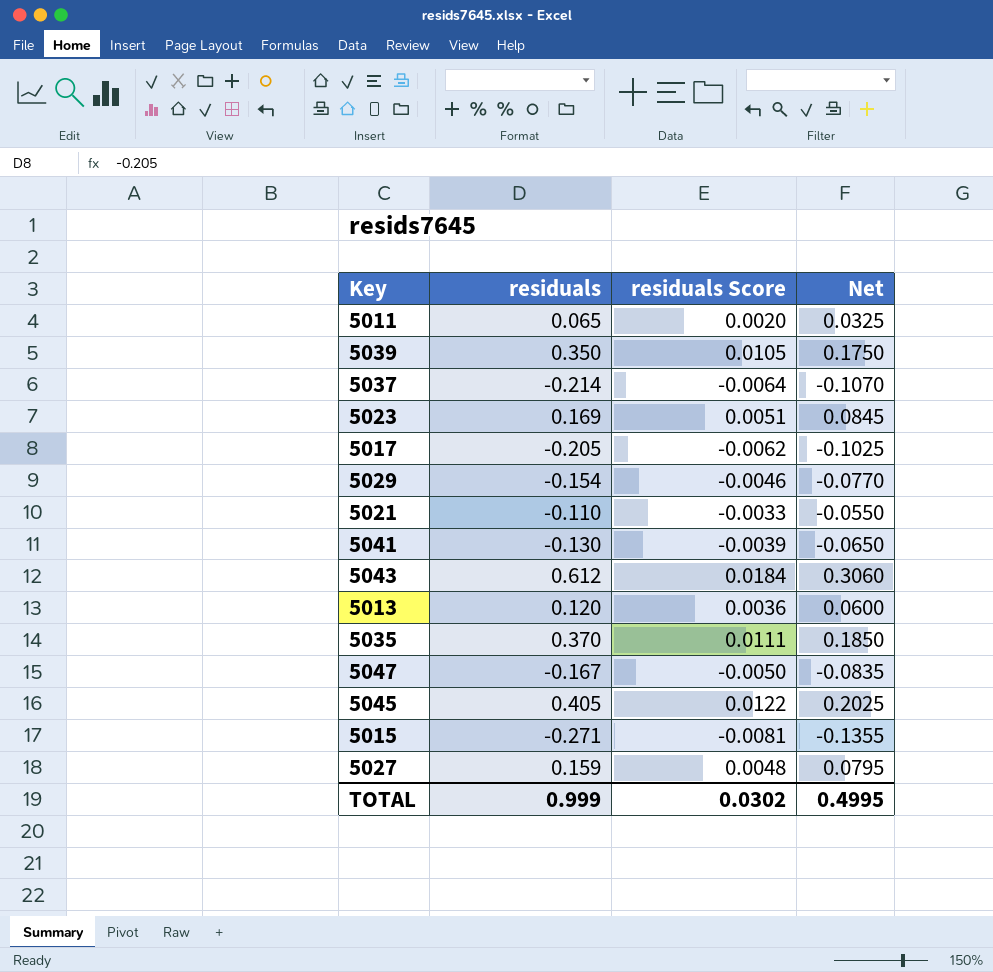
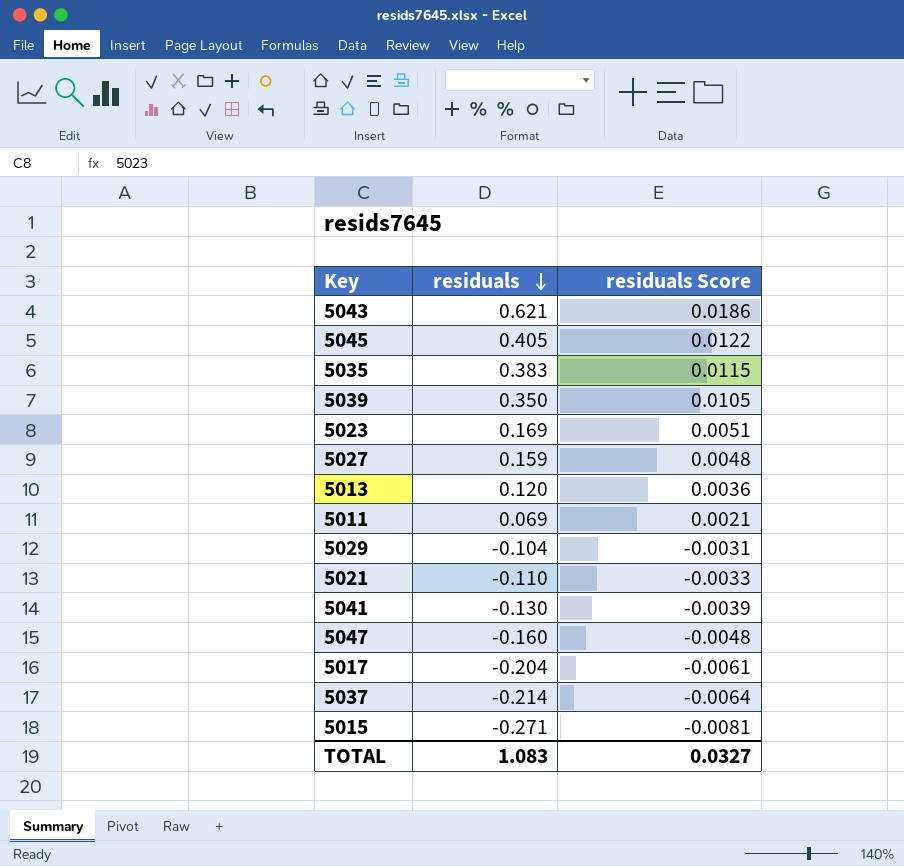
row order: none -> residuals descending
column Net | formula: [residuals] * 0.5 -> none
5043 | residuals: 0.612 -> 0.621
5043 | residuals Score: 0.0184 -> 0.0186
5035 | residuals: 0.370 -> 0.383
5035 | residuals Score: 0.0111 -> 0.0115
5011 | residuals: 0.065 -> 0.069
5011 | residuals Score: 0.0020 -> 0.0021
5029 | residuals: -0.154 -> -0.104
5029 | residuals Score: -0.0046 -> -0.0031
5047 | residuals: -0.167 -> -0.160
5047 | residuals Score: -0.0050 -> -0.0048
5017 | residuals: -0.205 -> -0.204
5017 | residuals Score: -0.0062 -> -0.0061
TOTAL | residuals: 0.999 -> 1.083
TOTAL | residuals Score: 0.0302 -> 0.0327

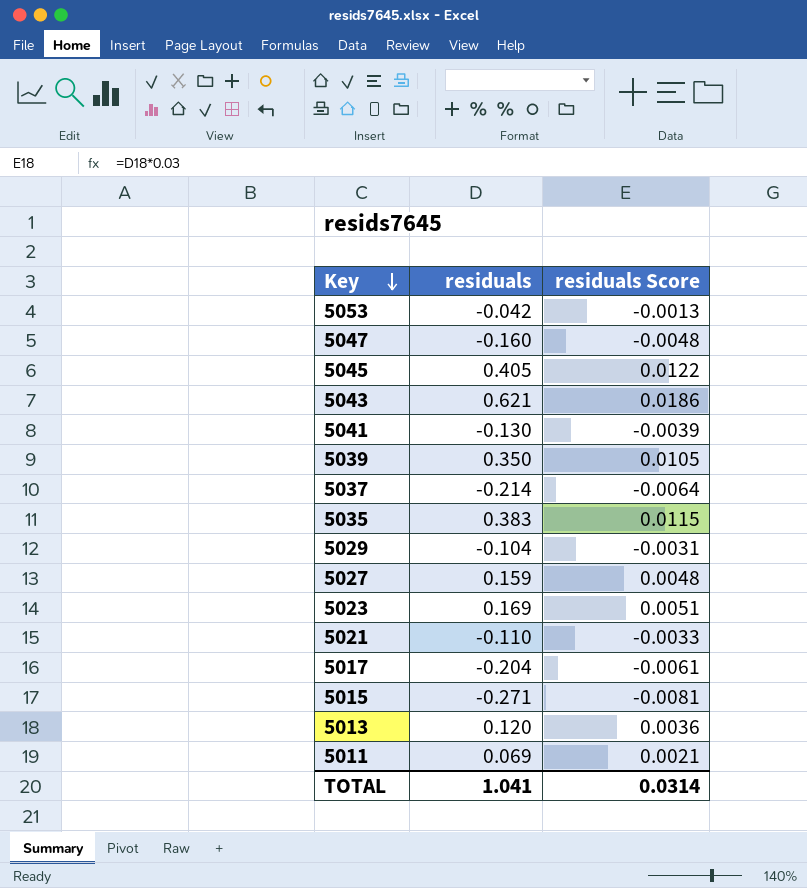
row order: residuals descending -> Key descending
row 5053: none -> -0.042 | -0.0013
TOTAL | residuals: 1.083 -> 1.041
TOTAL | residuals Score: 0.0327 -> 0.0314

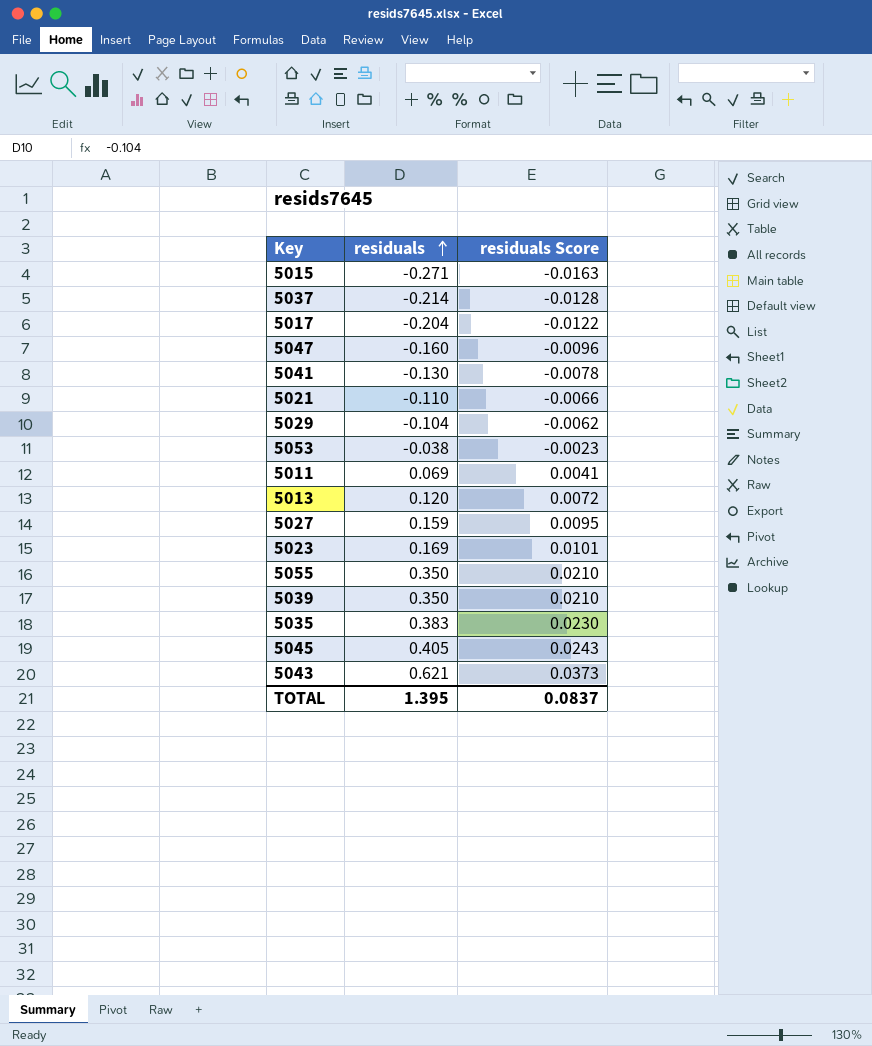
row order: Key descending -> residuals ascending
column residuals Score | formula: [residuals] * 0.03 -> [residuals] * 0.06
5053 | residuals: -0.042 -> -0.038
row 5055: none -> 0.350 | 0.0210
TOTAL | residuals: 1.041 -> 1.395
TOTAL | residuals Score: 0.0314 -> 0.0837

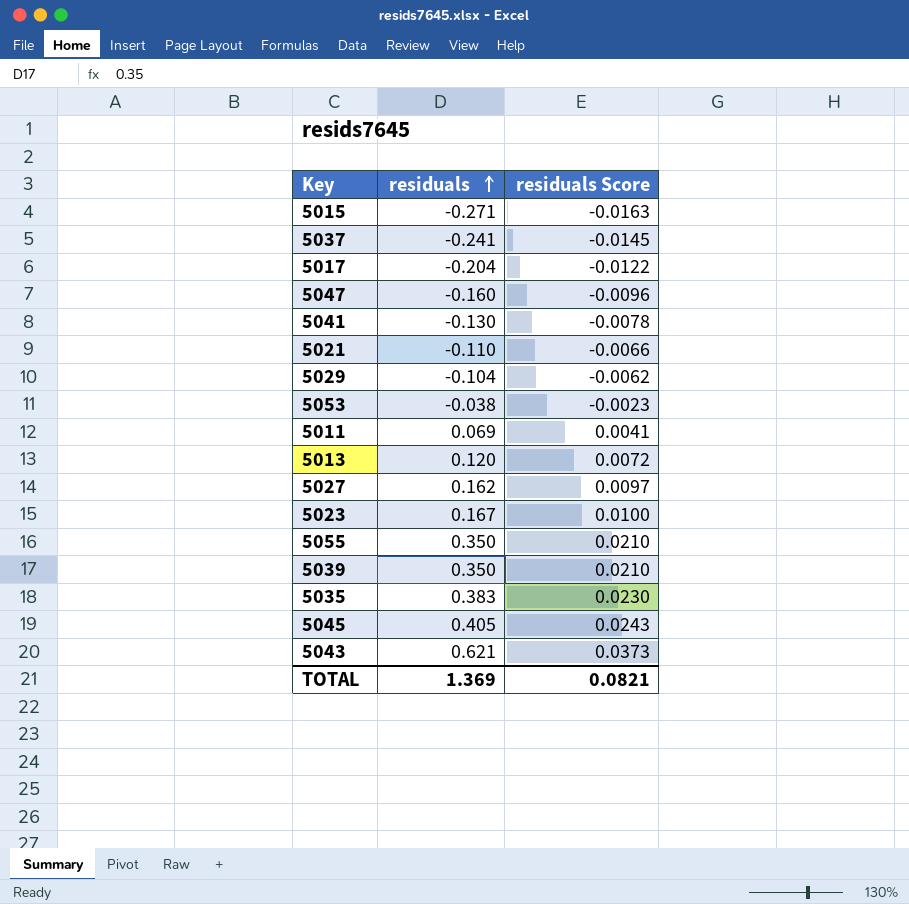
5037 | residuals: -0.214 -> -0.241
5037 | residuals Score: -0.0128 -> -0.0145
5027 | residuals: 0.159 -> 0.162
5027 | residuals Score: 0.0095 -> 0.0097
5023 | residuals: 0.169 -> 0.167
5023 | residuals Score: 0.0101 -> 0.0100
TOTAL | residuals: 1.395 -> 1.369
TOTAL | residuals Score: 0.0837 -> 0.0821

